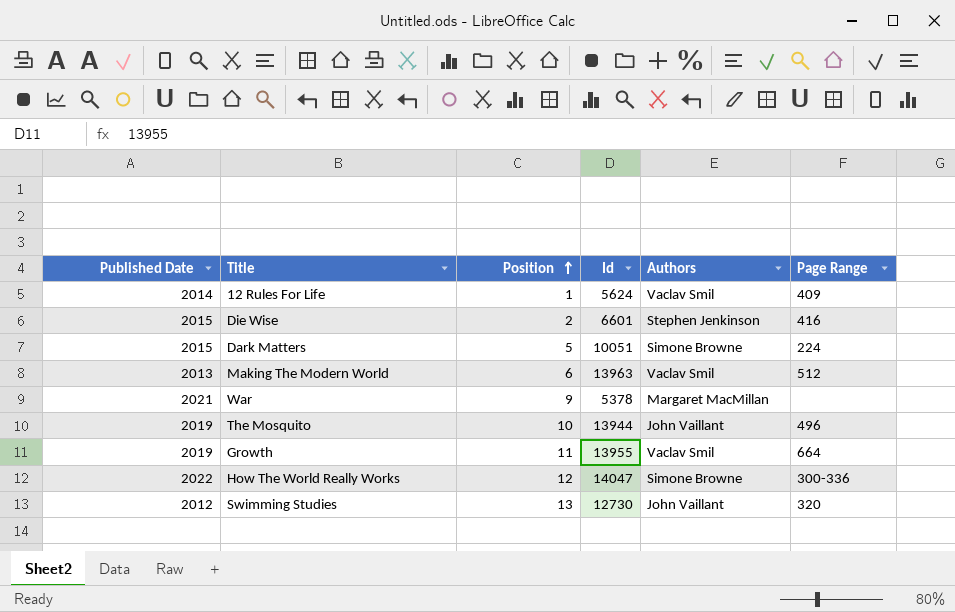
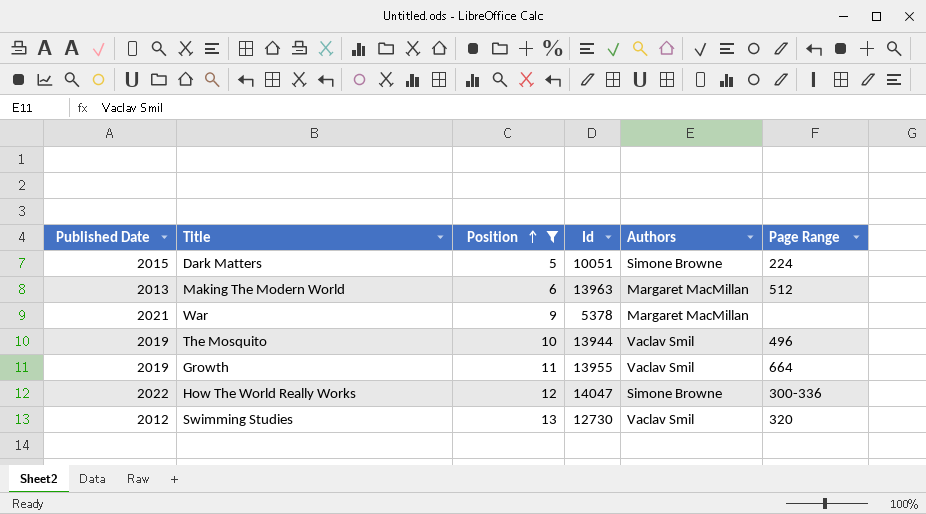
filter: none -> Position >= 5
Making The Modern World | Authors: Vaclav Smil -> Margaret MacMillan
The Mosquito | Authors: John Vaillant -> Vaclav Smil
Swimming Studies | Authors: John Vaillant -> Vaclav Smil

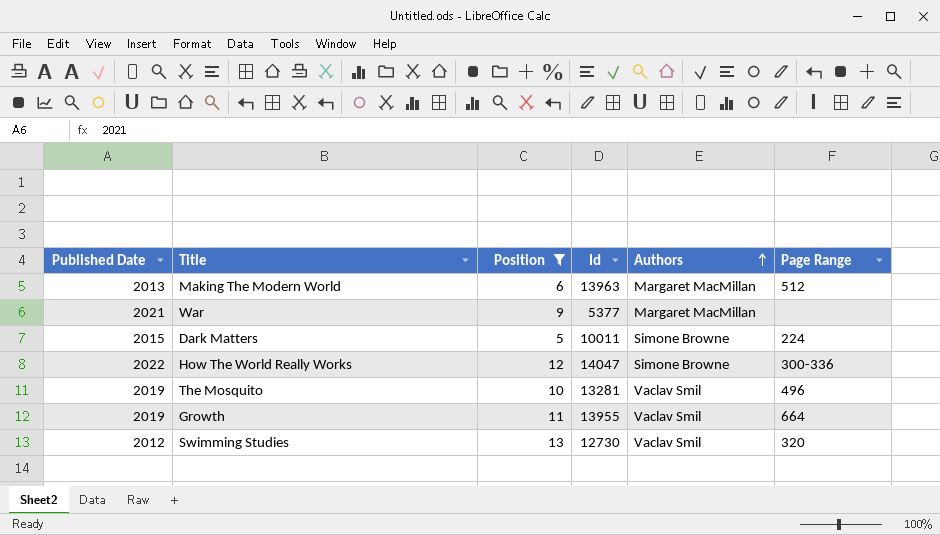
row order: Position ascending -> Authors ascending
War | Id: 5378 -> 5377
Dark Matters | Id: 10051 -> 10011
The Mosquito | Id: 13944 -> 13281

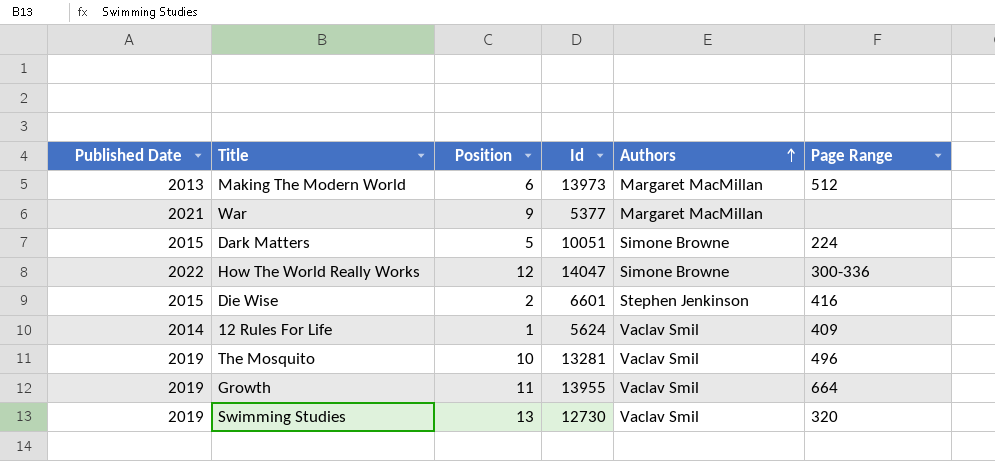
filter: Position >= 5 -> none
Making The Modern World | Id: 13963 -> 13973
Dark Matters | Id: 10011 -> 10051
Swimming Studies | Published Date: 2012 -> 2019

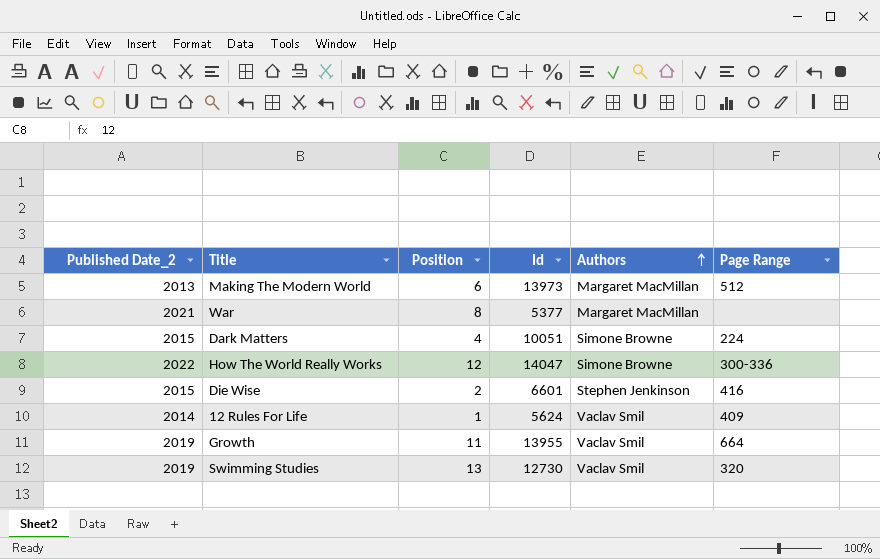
column name: Published Date -> Published Date_2
row The Mosquito: 2019 | 10 | 13281 | Vaclav Smil | 496 -> none
War | Position: 9 -> 8
Dark Matters | Position: 5 -> 4

